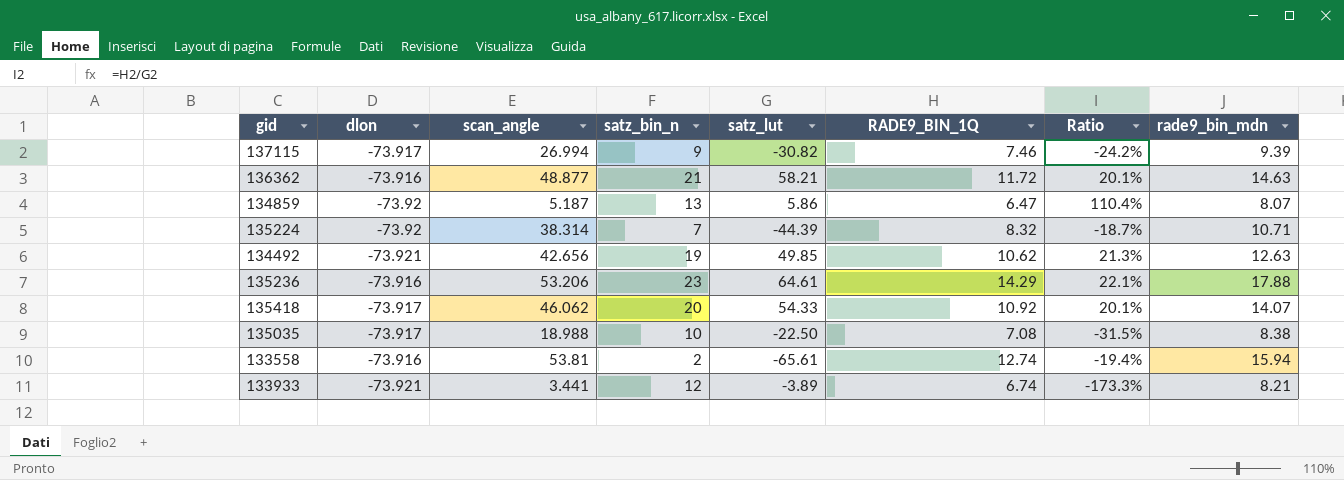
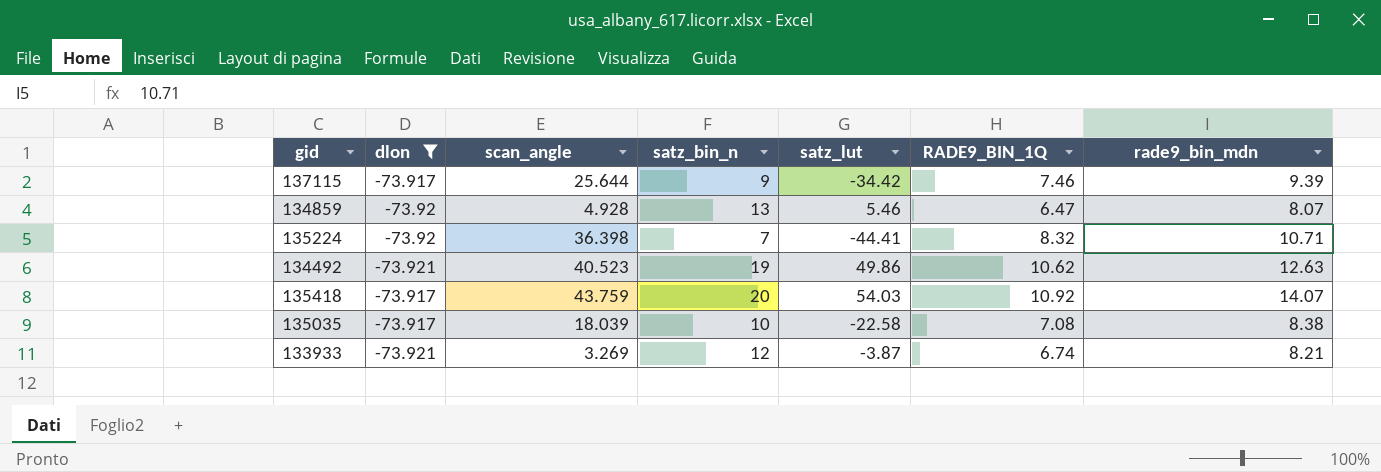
filter: none -> dlon != -73.916
column Ratio | formula: [RADE9_BIN_1Q] / [satz_lut] -> none
137115 | scan_angle: 26.994 -> 25.644
137115 | satz_lut: -30.82 -> -34.42
134859 | scan_angle: 5.187 -> 4.928
134859 | satz_lut: 5.86 -> 5.46
135224 | scan_angle: 38.314 -> 36.398
135224 | satz_lut: -44.39 -> -44.41
134492 | scan_angle: 42.656 -> 40.523
134492 | satz_lut: 49.85 -> 49.86
135418 | scan_angle: 46.062 -> 43.759
135418 | satz_lut: 54.33 -> 54.03
135035 | scan_angle: 18.988 -> 18.039
135035 | satz_lut: -22.50 -> -22.58
133933 | scan_angle: 3.441 -> 3.269
133933 | satz_lut: -3.89 -> -3.87

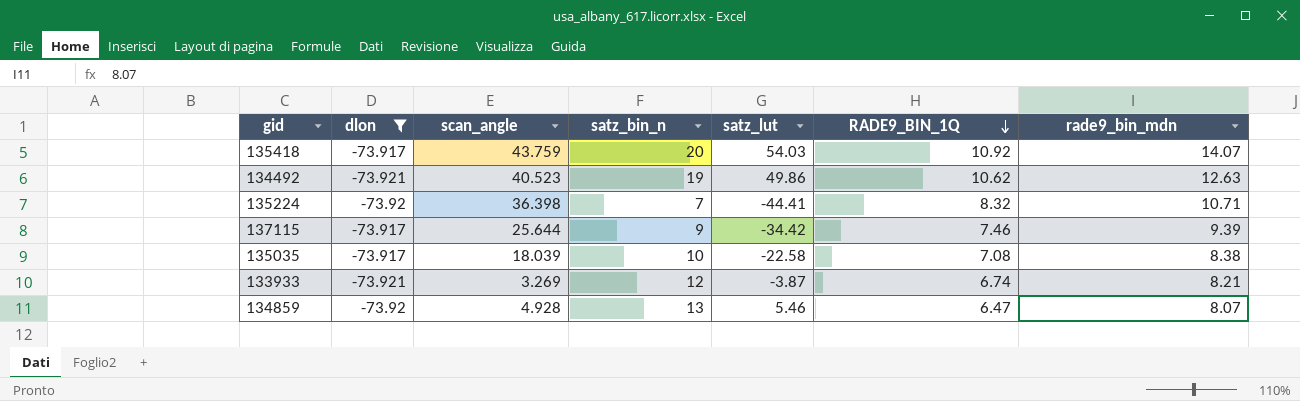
row order: none -> RADE9_BIN_1Q descending

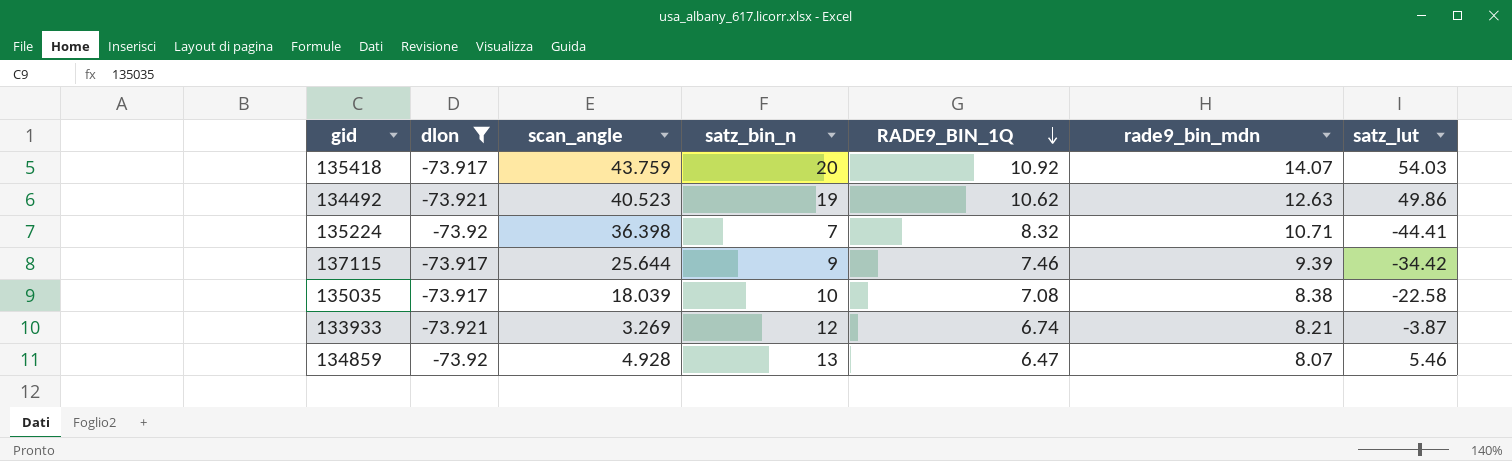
column satz_lut | position: 5 -> 7

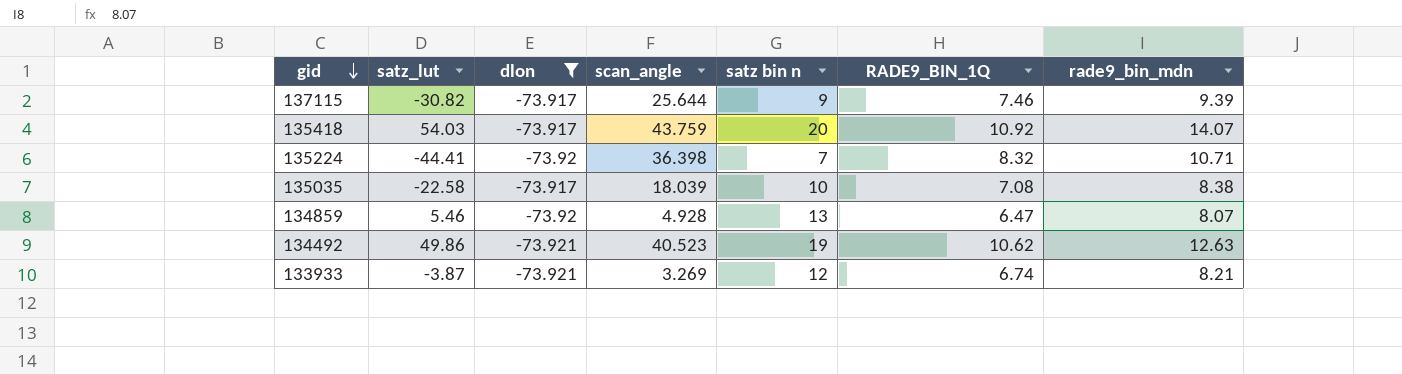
row order: RADE9_BIN_1Q descending -> gid descending
column satz_lut | position: 7 -> 2
column name: satz_bin_n -> satz bin n
137115 | satz_lut: -34.42 -> -30.82

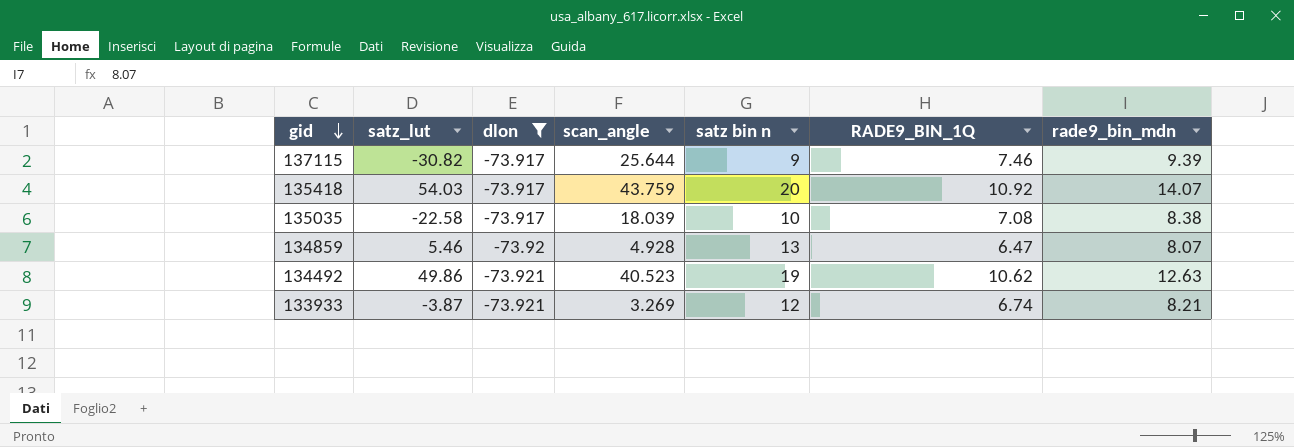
row 135224: -44.41 | -73.92 | 36.398 | 7 | 8.32 | 10.71 -> none

